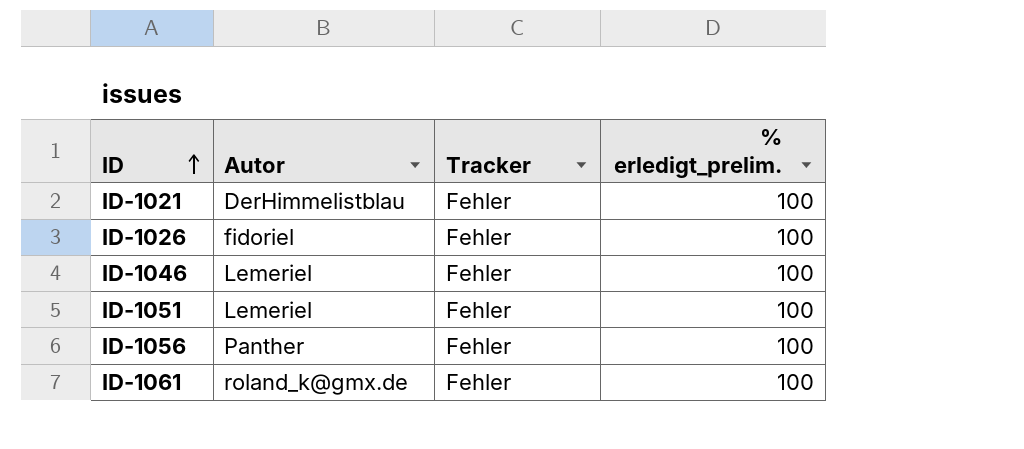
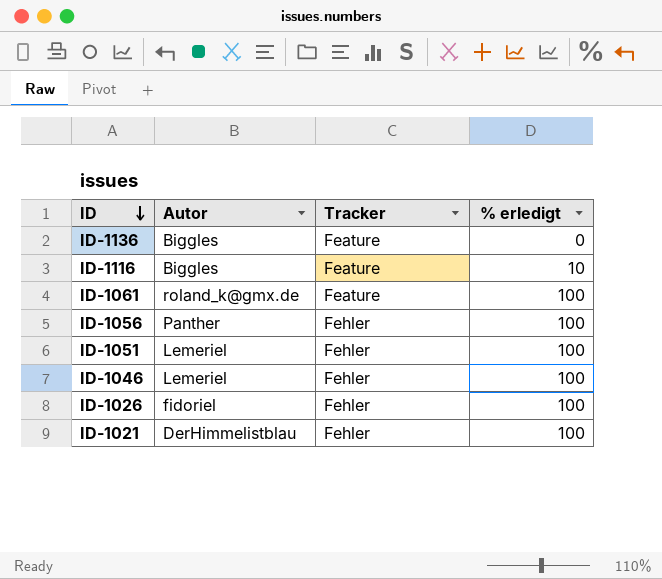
row order: ID ascending -> ID descending
column name: % erledigt_prelim. -> % erledigt
row ID-1136: none -> Biggles | Feature | 0
row ID-1116: none -> Biggles | Feature | 10
ID-1061 | Tracker: Fehler -> Feature

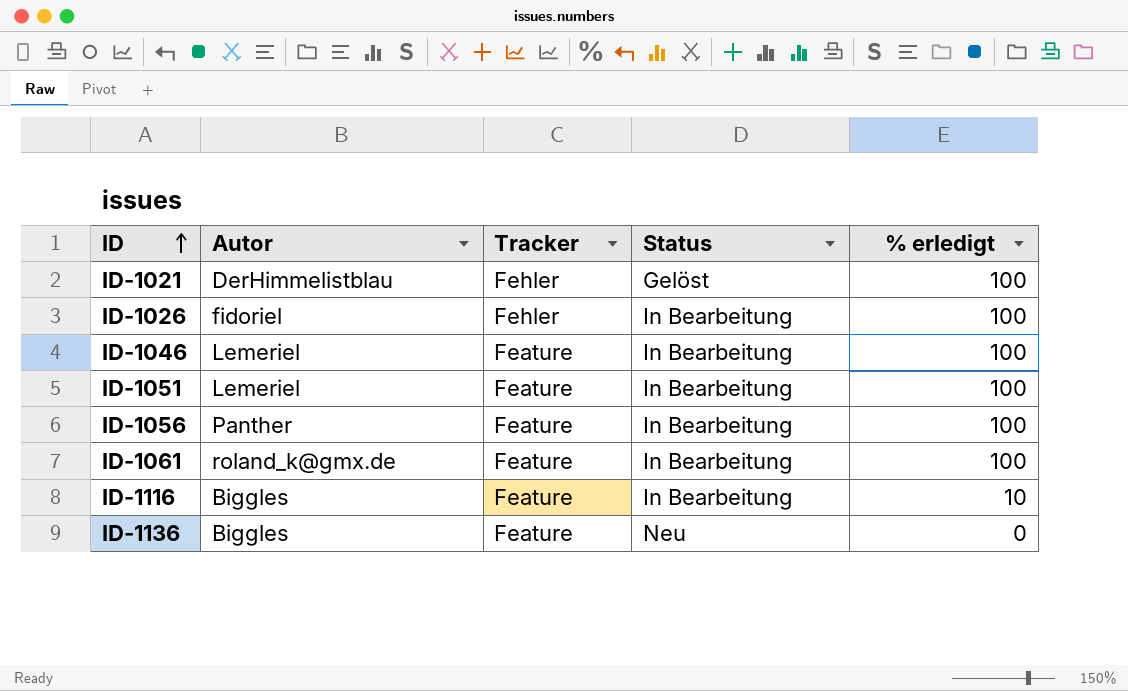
row order: ID descending -> ID ascending
column Status | position: none -> 4
ID-1046 | Tracker: Fehler -> Feature
ID-1051 | Tracker: Fehler -> Feature
ID-1056 | Tracker: Fehler -> Feature

